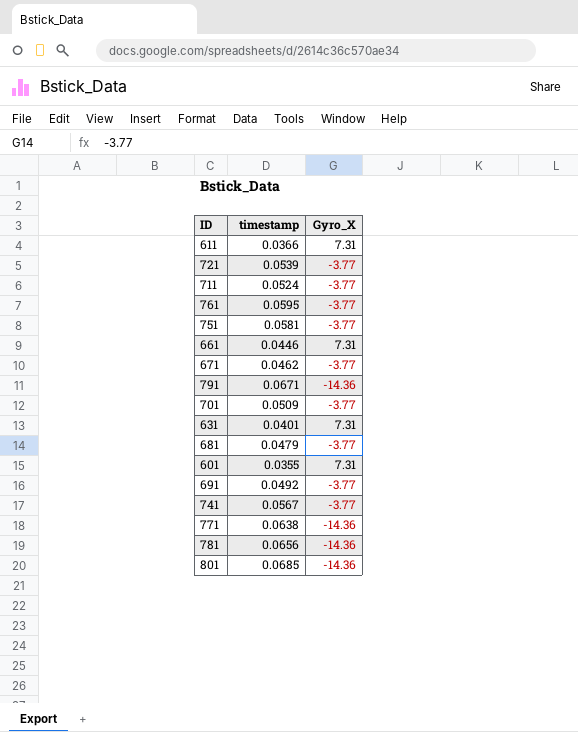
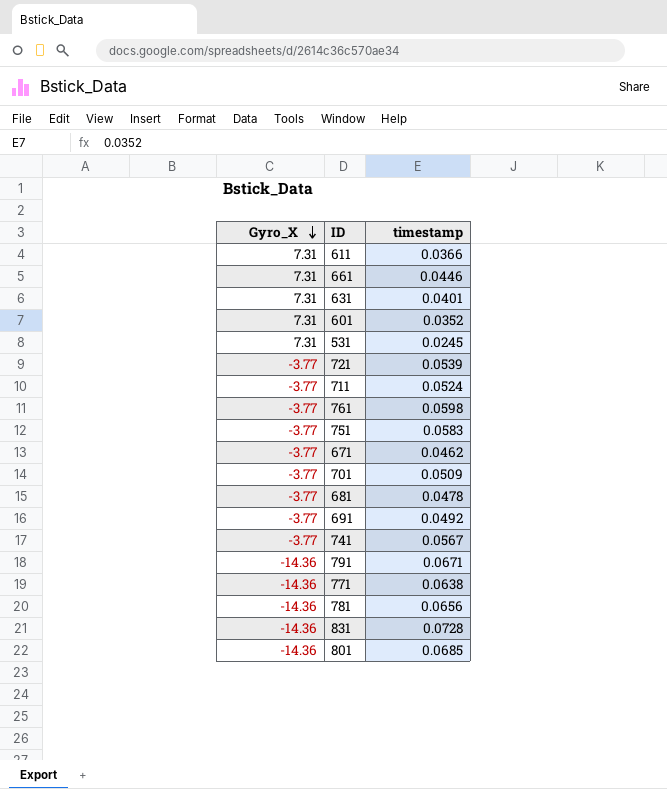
row order: none -> Gyro_X descending
column Gyro_X | position: 3 -> 1
601 | timestamp: 0.0355 -> 0.0352
row 531: none -> 7.31 | 0.0245
761 | timestamp: 0.0595 -> 0.0598
751 | timestamp: 0.0581 -> 0.0583
681 | timestamp: 0.0479 -> 0.0478
row 831: none -> -14.36 | 0.0728

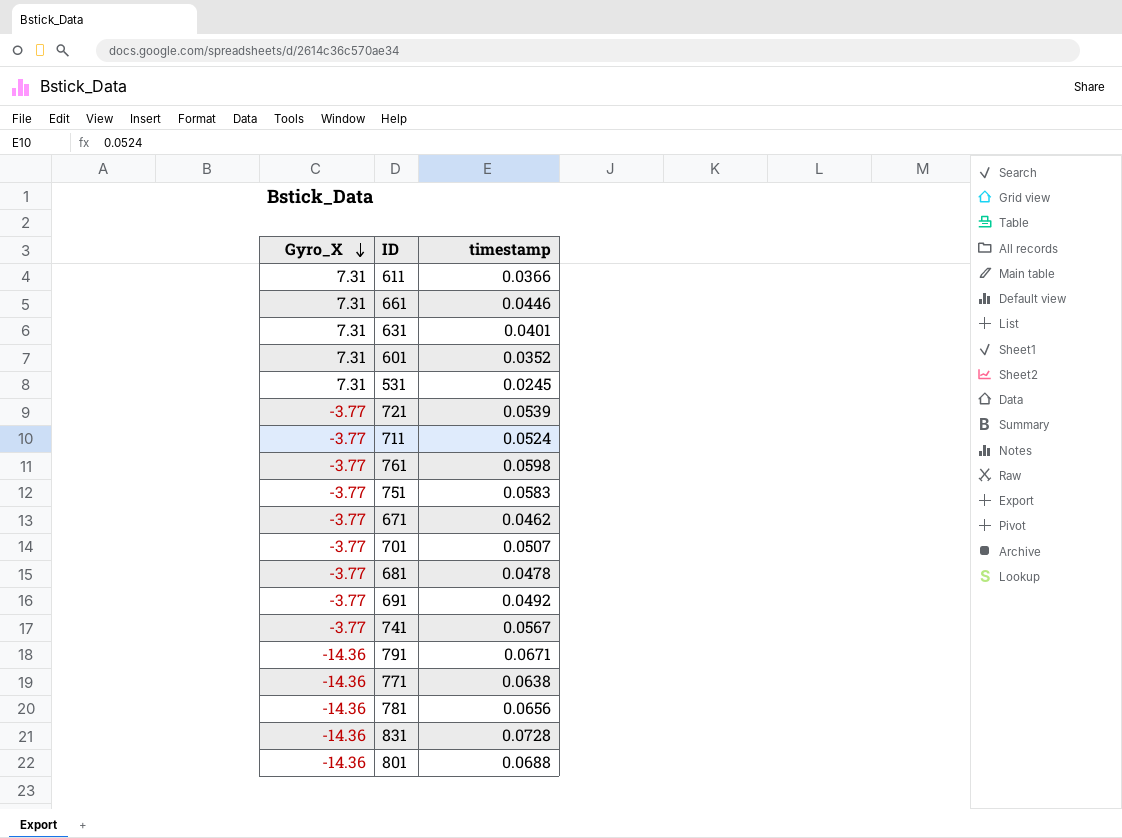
701 | timestamp: 0.0509 -> 0.0507
801 | timestamp: 0.0685 -> 0.0688

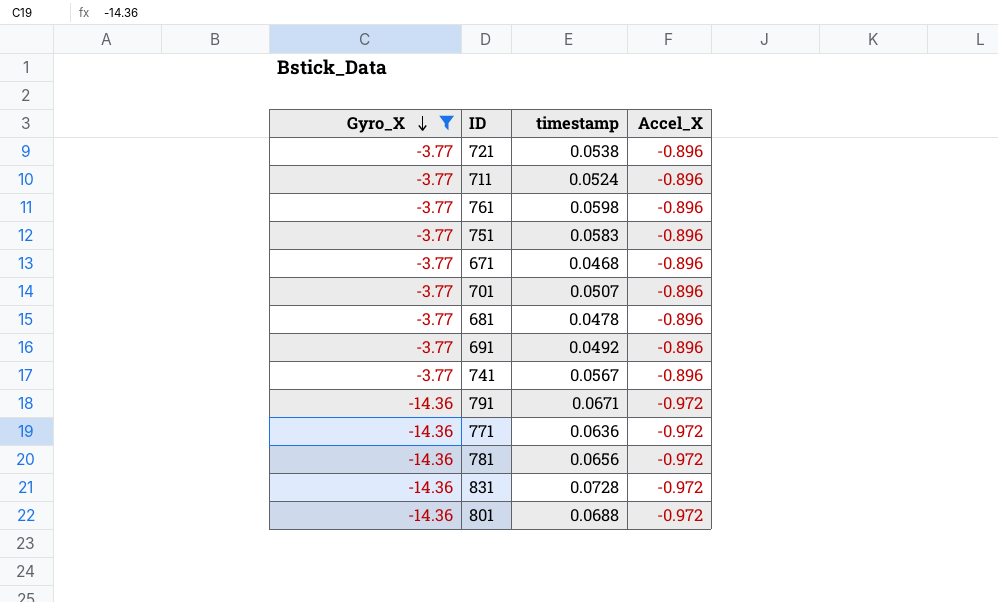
filter: none -> Gyro_X != 7.31
column Accel_X | position: none -> 4
721 | timestamp: 0.0539 -> 0.0538
671 | timestamp: 0.0462 -> 0.0468
771 | timestamp: 0.0638 -> 0.0636

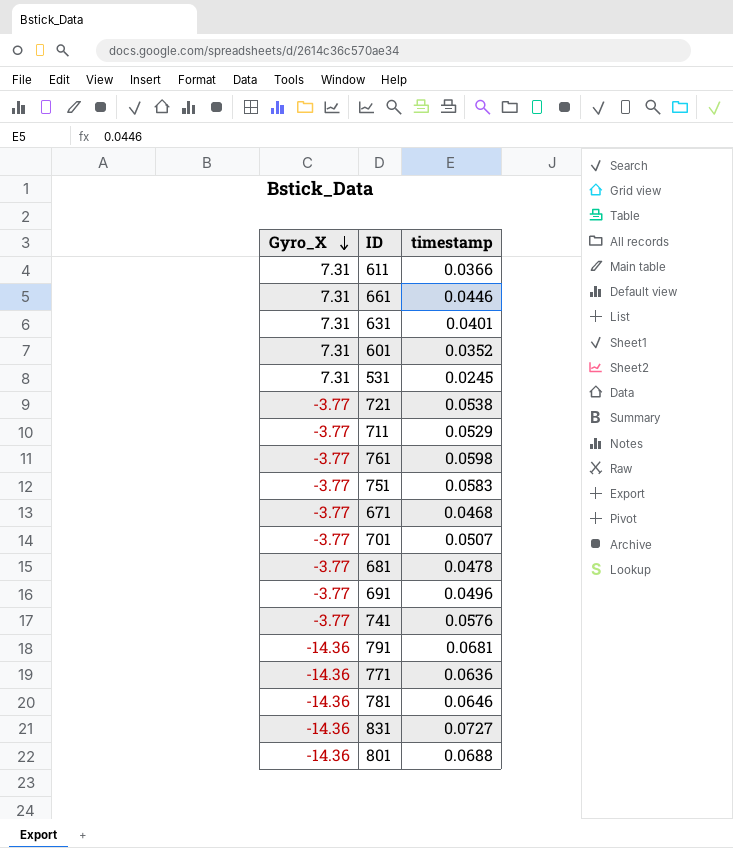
filter: Gyro_X != 7.31 -> none
column Accel_X | position: 4 -> none
711 | timestamp: 0.0524 -> 0.0529
691 | timestamp: 0.0492 -> 0.0496
741 | timestamp: 0.0567 -> 0.0576
791 | timestamp: 0.0671 -> 0.0681
781 | timestamp: 0.0656 -> 0.0646
831 | timestamp: 0.0728 -> 0.0727

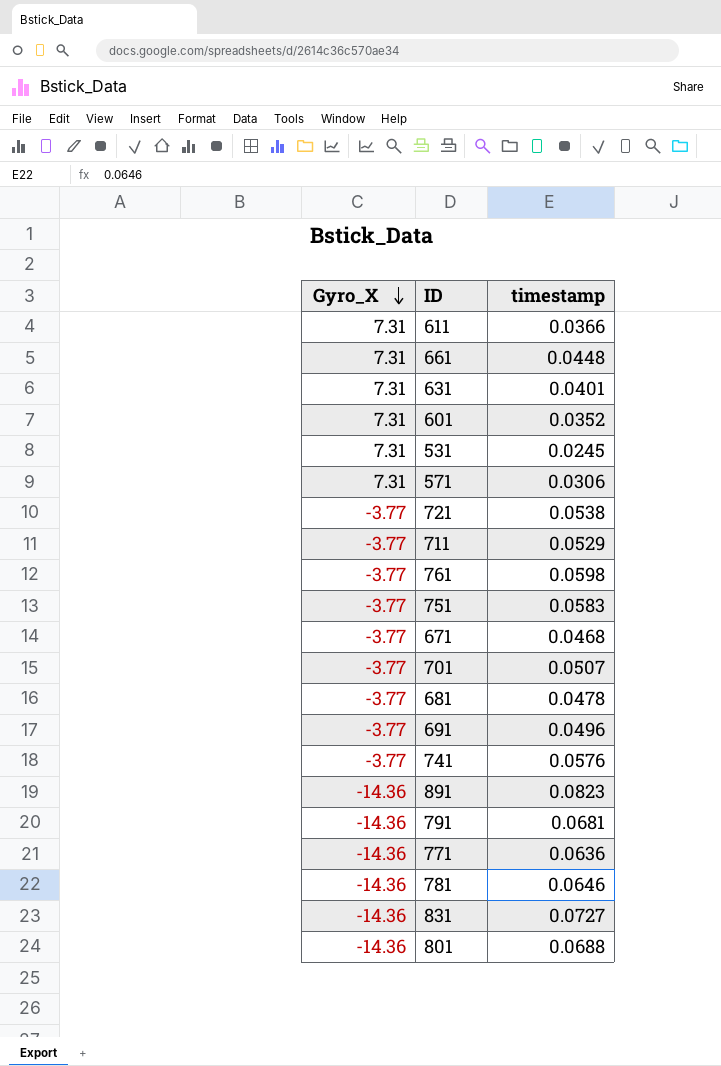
661 | timestamp: 0.0446 -> 0.0448
row 571: none -> 7.31 | 0.0306
row 891: none -> -14.36 | 0.0823

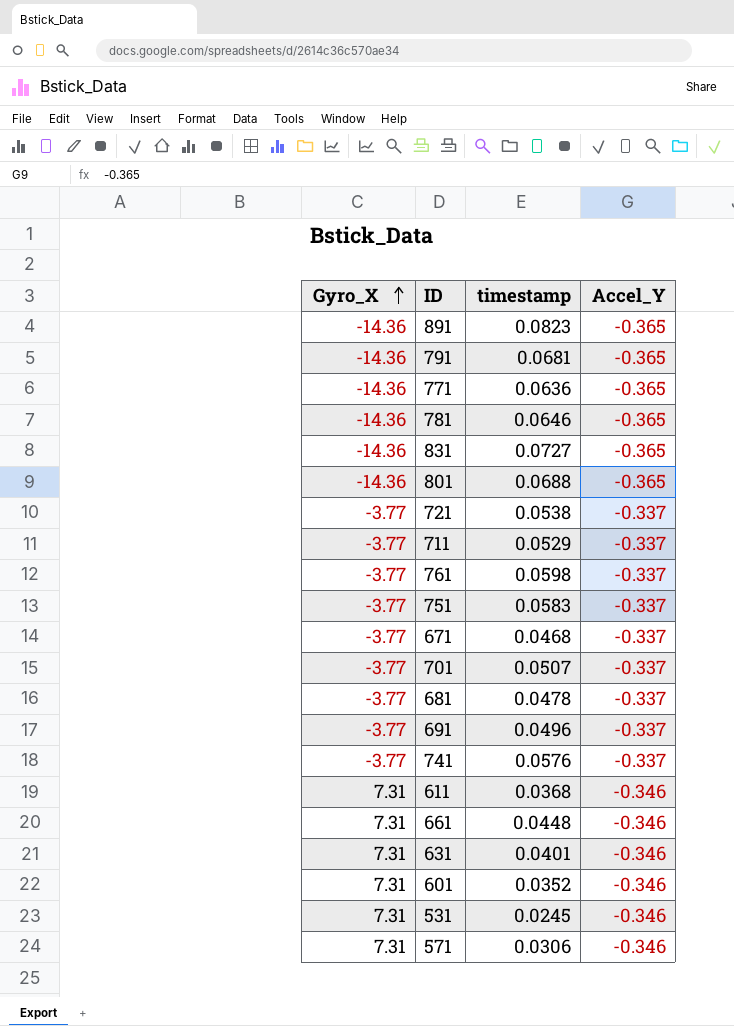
row order: Gyro_X descending -> Gyro_X ascending
column Accel_Y | position: none -> 4
611 | timestamp: 0.0366 -> 0.0368

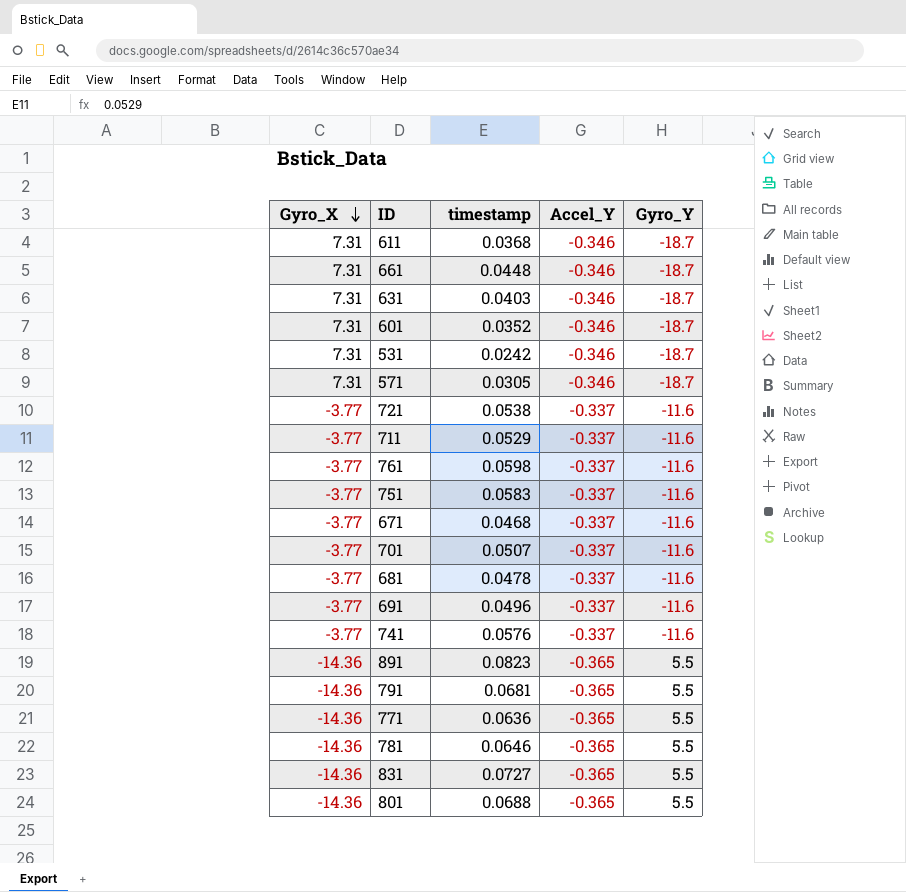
row order: Gyro_X ascending -> Gyro_X descending
column Gyro_Y | position: none -> 5
631 | timestamp: 0.0401 -> 0.0403
531 | timestamp: 0.0245 -> 0.0242
571 | timestamp: 0.0306 -> 0.0305

